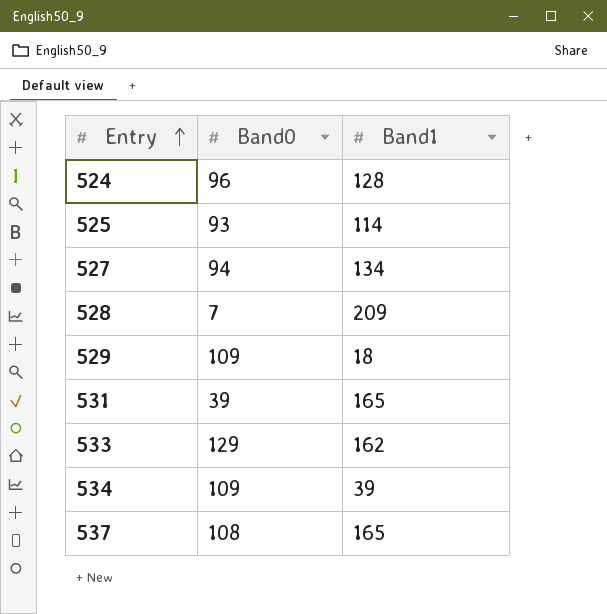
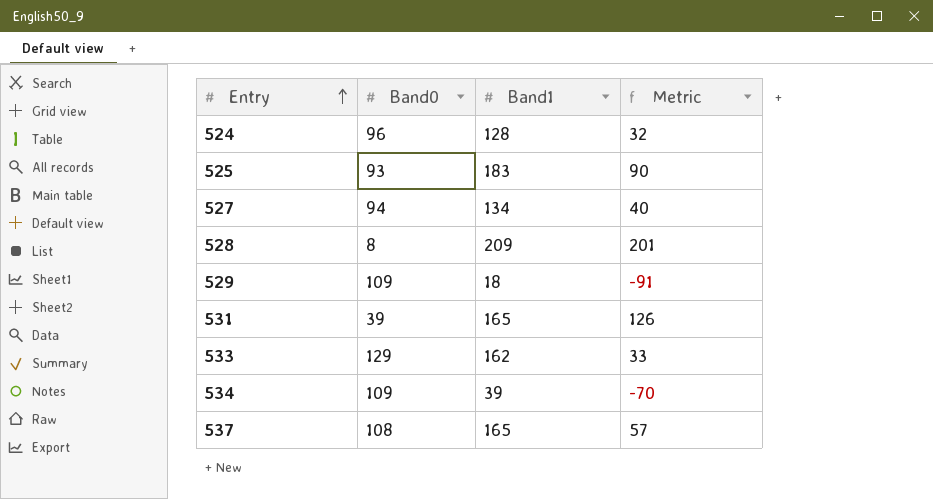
column Metric | formula: none -> [Band1] - [Band0]
525 | Band1: 114 -> 183
528 | Band0: 7 -> 8

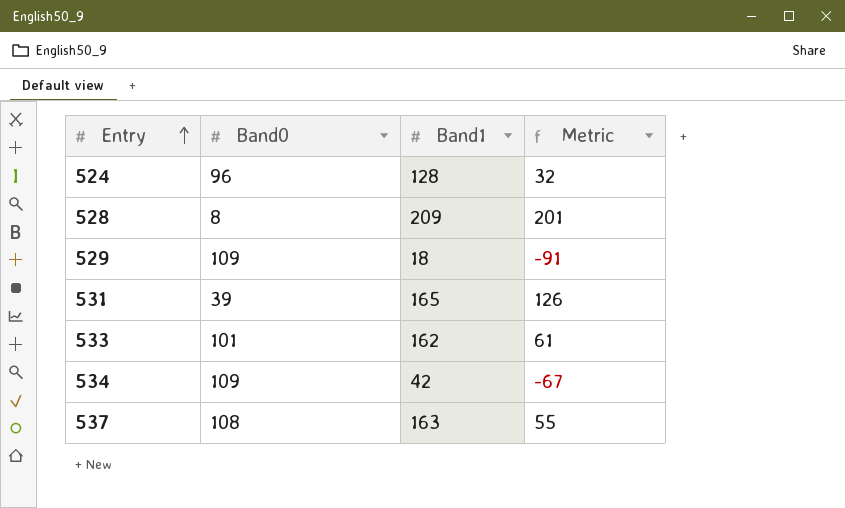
row 525: 93 | 183 | 90 -> none
row 527: 94 | 134 | 40 -> none
533 | Band0: 129 -> 101
533 | Metric: 33 -> 61
534 | Band1: 39 -> 42
534 | Metric: -70 -> -67
537 | Band1: 165 -> 163
537 | Metric: 57 -> 55

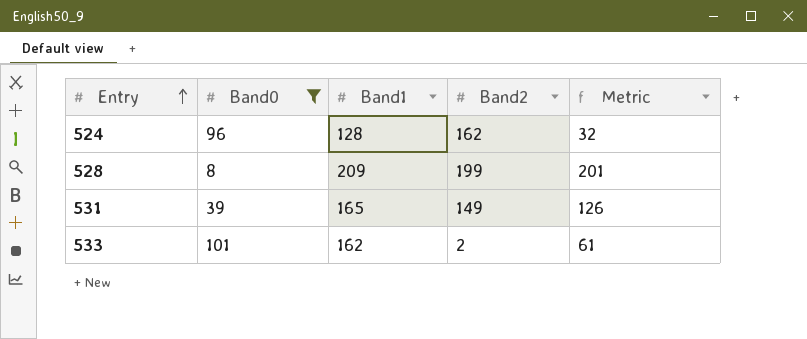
filter: none -> Band0 <= 101
column Band2 | position: none -> 4

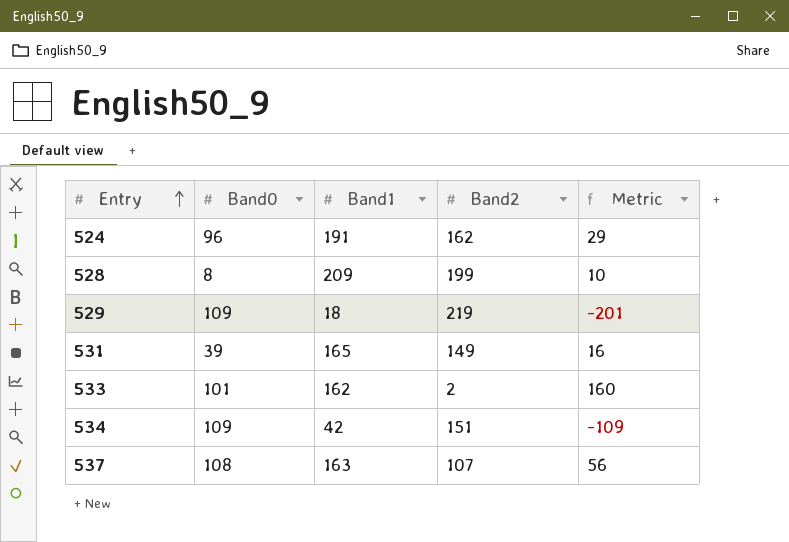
filter: Band0 <= 101 -> none
column Metric | formula: [Band1] - [Band0] -> [Band1] - [Band2]
524 | Band1: 128 -> 191

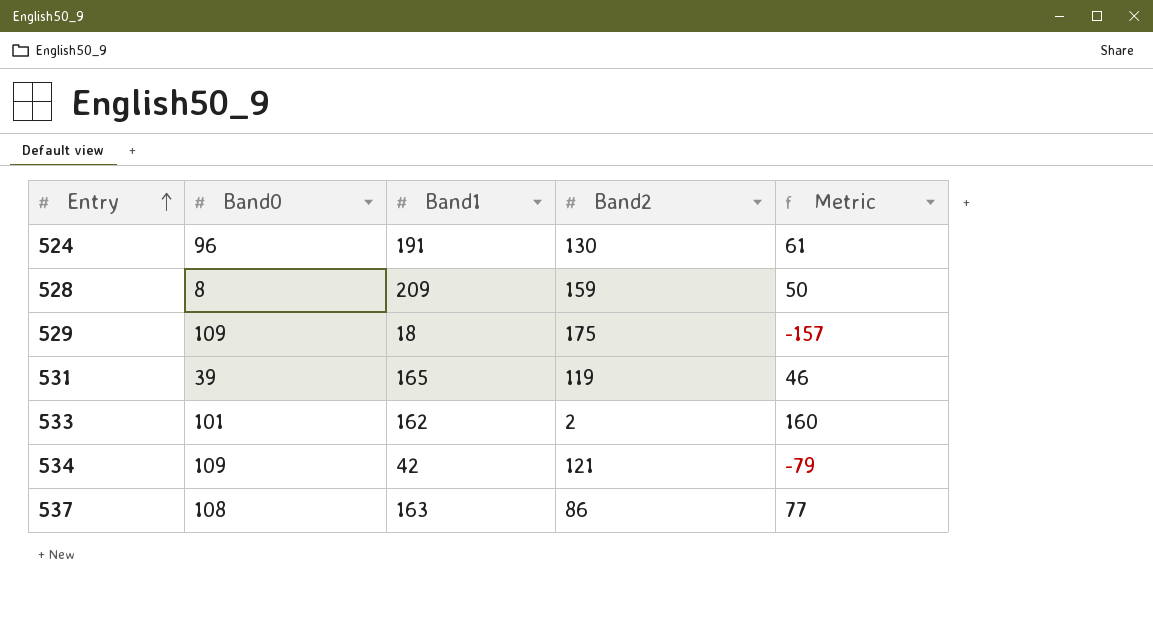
524 | Band2: 162 -> 130
524 | Metric: 29 -> 61
528 | Band2: 199 -> 159
528 | Metric: 10 -> 50
529 | Band2: 219 -> 175
529 | Metric: -201 -> -157
531 | Band2: 149 -> 119
531 | Metric: 16 -> 46
534 | Band2: 151 -> 121
534 | Metric: -109 -> -79
537 | Band2: 107 -> 86
537 | Metric: 56 -> 77

